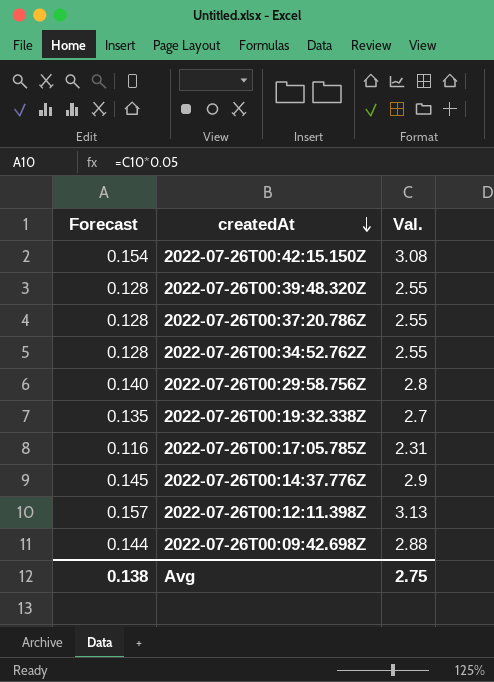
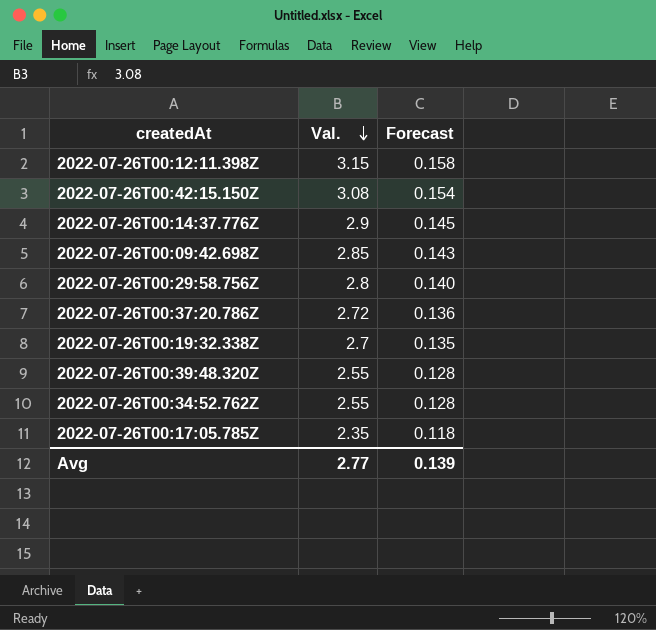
row order: createdAt descending -> Val. descending
column Forecast | position: 1 -> 3
2022-07-26T00:12:11.398Z | Val.: 3.13 -> 3.15
2022-07-26T00:12:11.398Z | Forecast: 0.157 -> 0.158
2022-07-26T00:09:42.698Z | Val.: 2.88 -> 2.85
2022-07-26T00:09:42.698Z | Forecast: 0.144 -> 0.143
2022-07-26T00:37:20.786Z | Val.: 2.55 -> 2.72
2022-07-26T00:37:20.786Z | Forecast: 0.128 -> 0.136
2022-07-26T00:17:05.785Z | Val.: 2.31 -> 2.35
2022-07-26T00:17:05.785Z | Forecast: 0.116 -> 0.118
Avg | Val.: 2.75 -> 2.77
Avg | Forecast: 0.138 -> 0.139

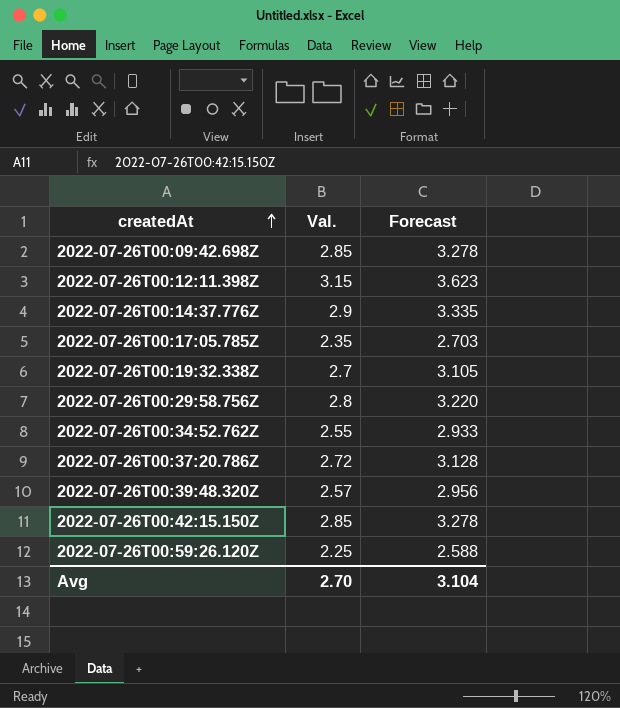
row order: Val. descending -> createdAt ascending
column Forecast | formula: [Val.] * 0.05 -> [Val.] * 1.15
2022-07-26T00:39:48.320Z | Val.: 2.55 -> 2.57
2022-07-26T00:42:15.150Z | Val.: 3.08 -> 2.85
row 2022-07-26T00:59:26.120Z: none -> 2.25 | 2.588
Avg | Val.: 2.77 -> 2.70
Avg | Forecast: 0.139 -> 3.104

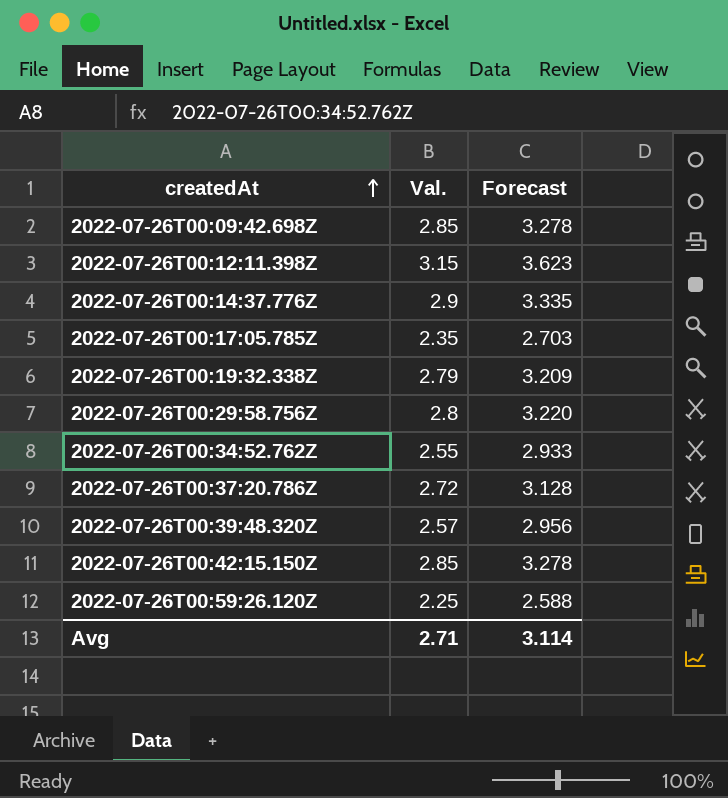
2022-07-26T00:19:32.338Z | Val.: 2.7 -> 2.79
2022-07-26T00:19:32.338Z | Forecast: 3.105 -> 3.209
Avg | Val.: 2.70 -> 2.71
Avg | Forecast: 3.104 -> 3.114

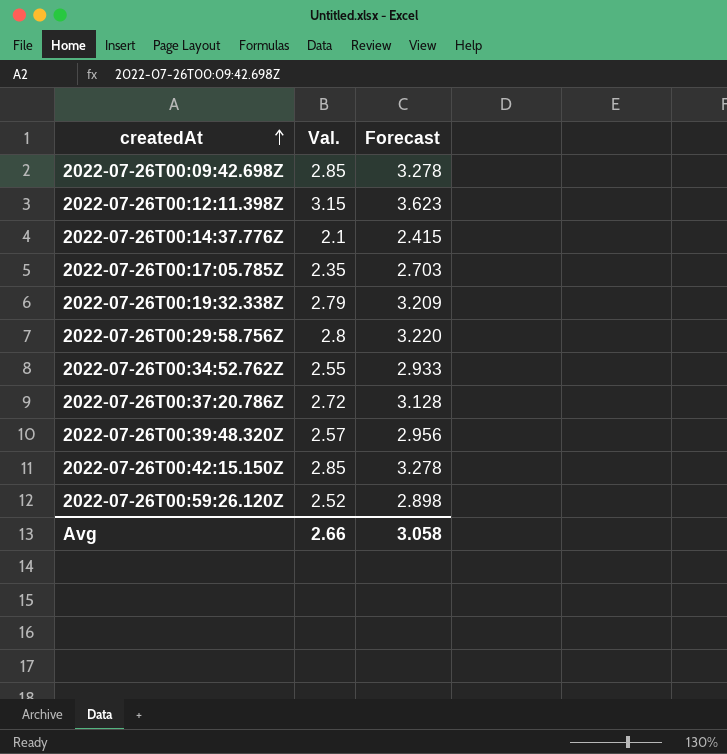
2022-07-26T00:14:37.776Z | Val.: 2.9 -> 2.1
2022-07-26T00:14:37.776Z | Forecast: 3.335 -> 2.415
2022-07-26T00:59:26.120Z | Val.: 2.25 -> 2.52
2022-07-26T00:59:26.120Z | Forecast: 2.588 -> 2.898
Avg | Val.: 2.71 -> 2.66
Avg | Forecast: 3.114 -> 3.058

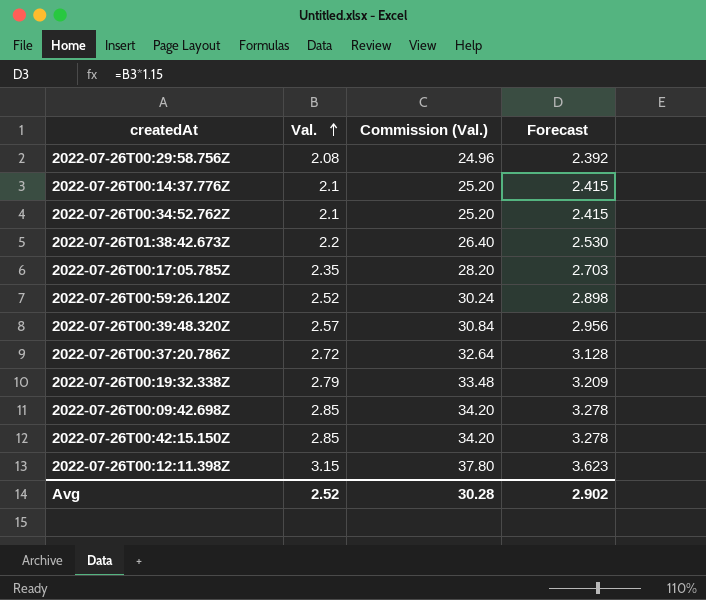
row order: createdAt ascending -> Val. ascending
column Commission (Val.) | formula: none -> [Val.] * 12
2022-07-26T00:29:58.756Z | Val.: 2.8 -> 2.08
2022-07-26T00:29:58.756Z | Forecast: 3.220 -> 2.392
2022-07-26T00:34:52.762Z | Val.: 2.55 -> 2.1
2022-07-26T00:34:52.762Z | Forecast: 2.933 -> 2.415
row 2022-07-26T01:38:42.673Z: none -> 2.2 | 26.40 | 2.530
Avg | Val.: 2.66 -> 2.52
Avg | Forecast: 3.058 -> 2.902

